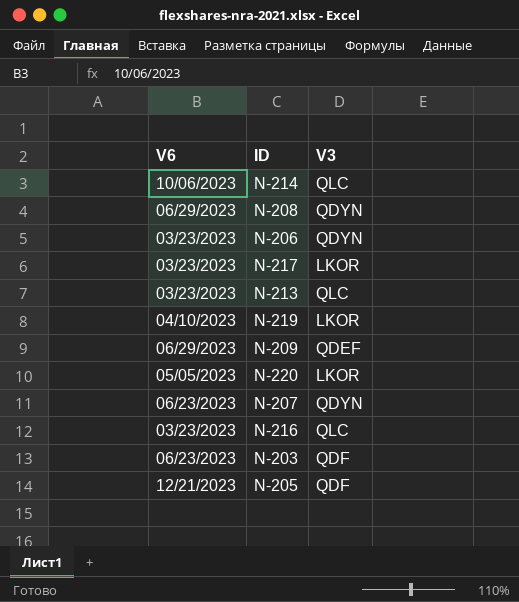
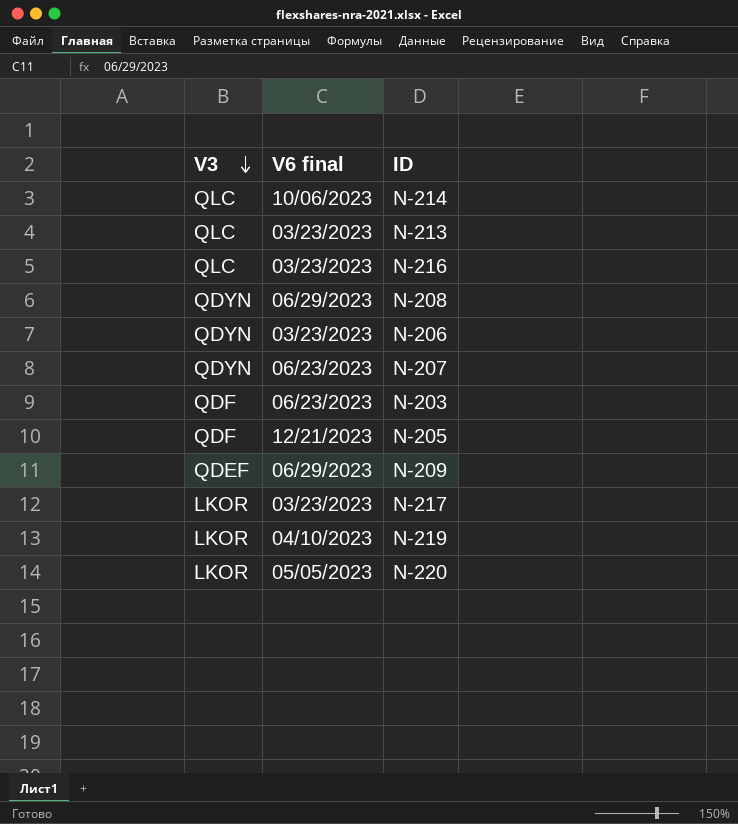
row order: none -> V3 descending
column V3 | position: 3 -> 1
column name: V6 -> V6 final

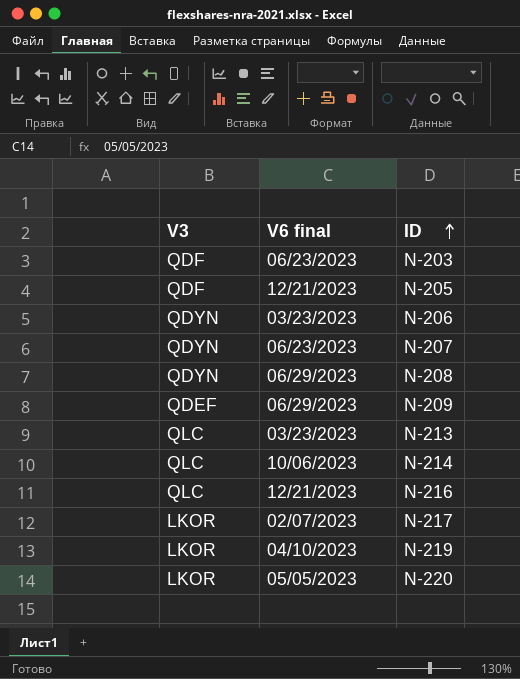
row order: V3 descending -> ID ascending
N-216 | V6 final: 03/23/2023 -> 12/21/2023
N-217 | V6 final: 03/23/2023 -> 02/07/2023

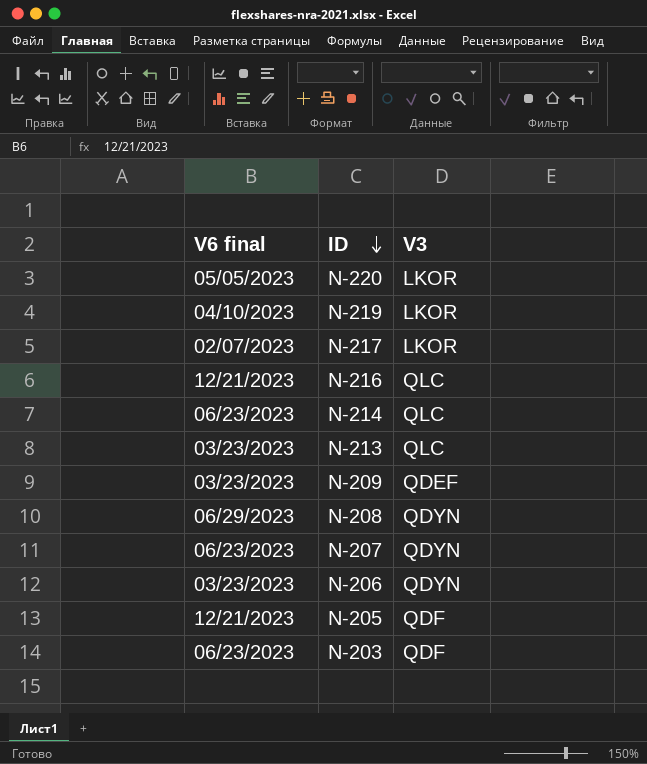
row order: ID ascending -> ID descending
column V3 | position: 1 -> 3
N-214 | V6 final: 10/06/2023 -> 06/23/2023
N-209 | V6 final: 06/29/2023 -> 03/23/2023

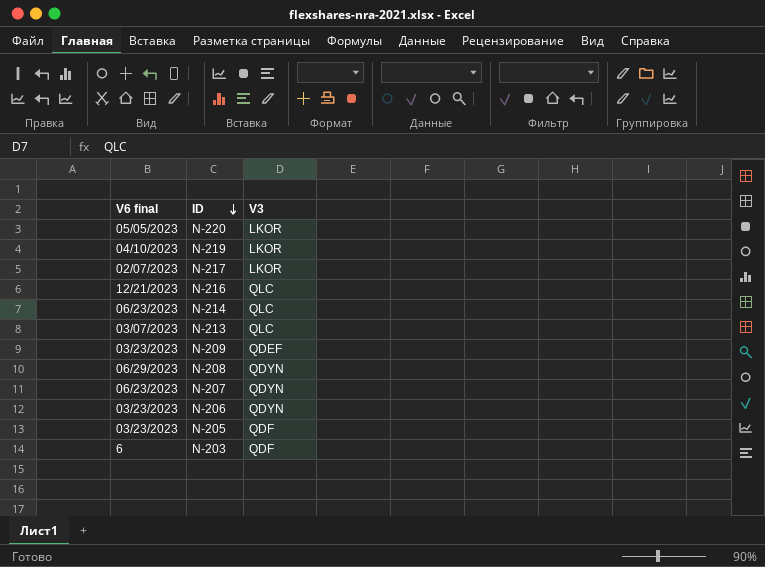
N-213 | V6 final: 03/23/2023 -> 03/07/2023
N-205 | V6 final: 12/21/2023 -> 03/23/2023
N-203 | V6 final: 06/23/2023 -> 6

